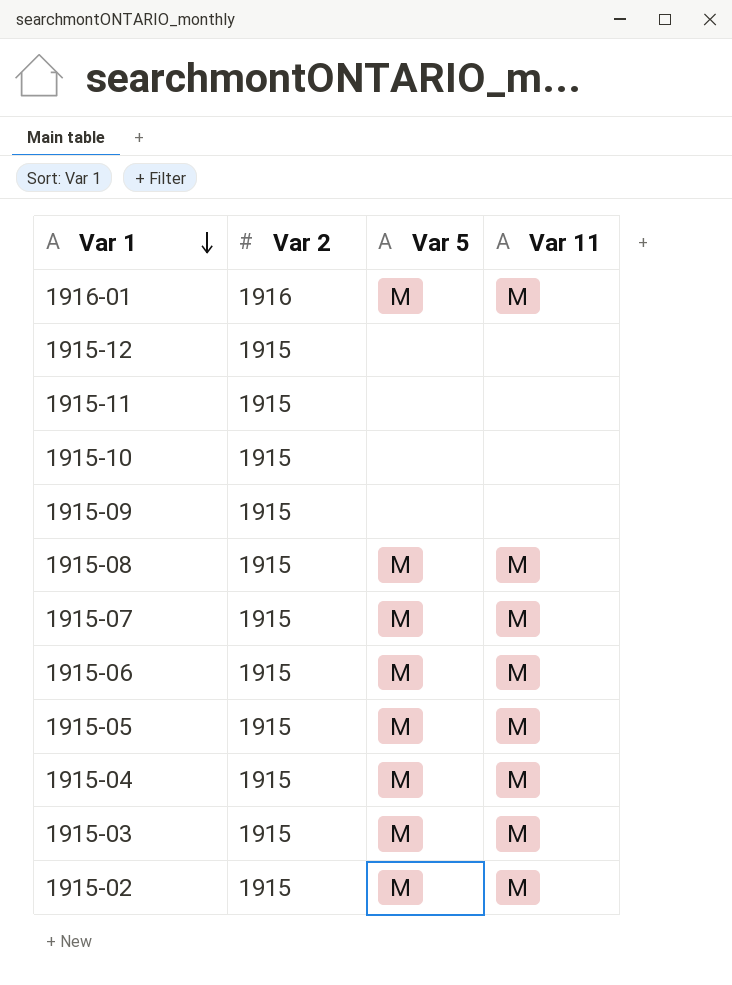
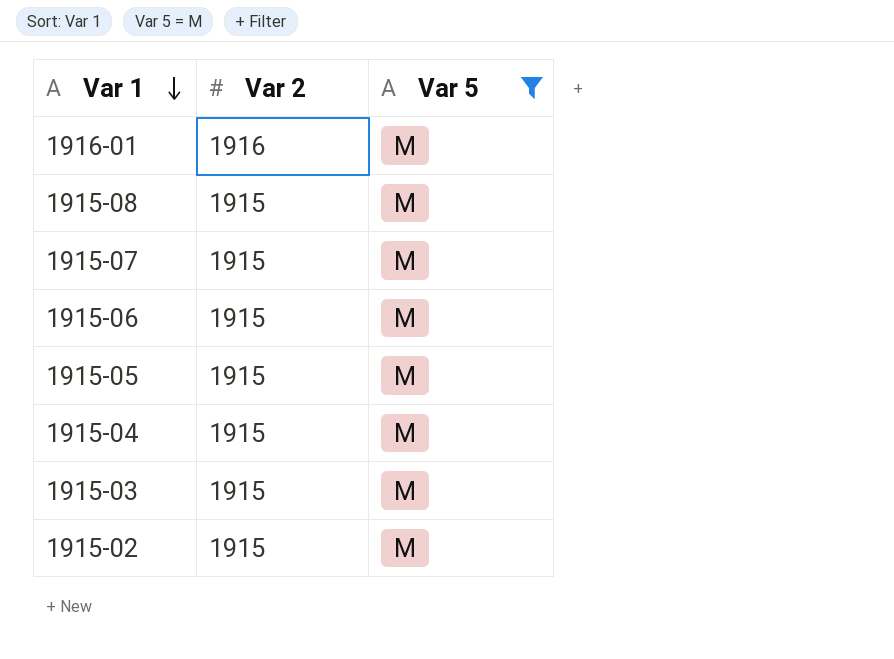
filter: none -> Var 5 = M
column Var 11 | position: 4 -> none

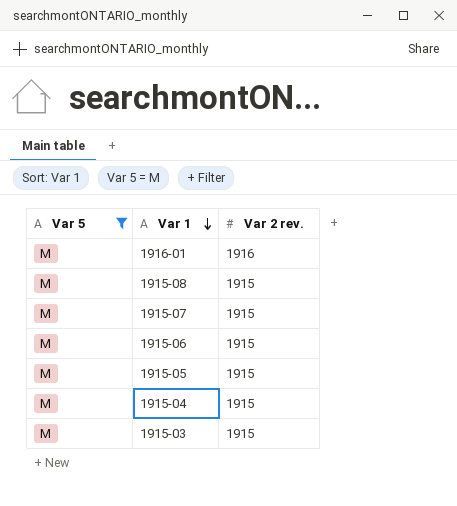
column Var 5 | position: 3 -> 1
column name: Var 2 -> Var 2 rev.
row 1915-02: 1915 | M -> none

